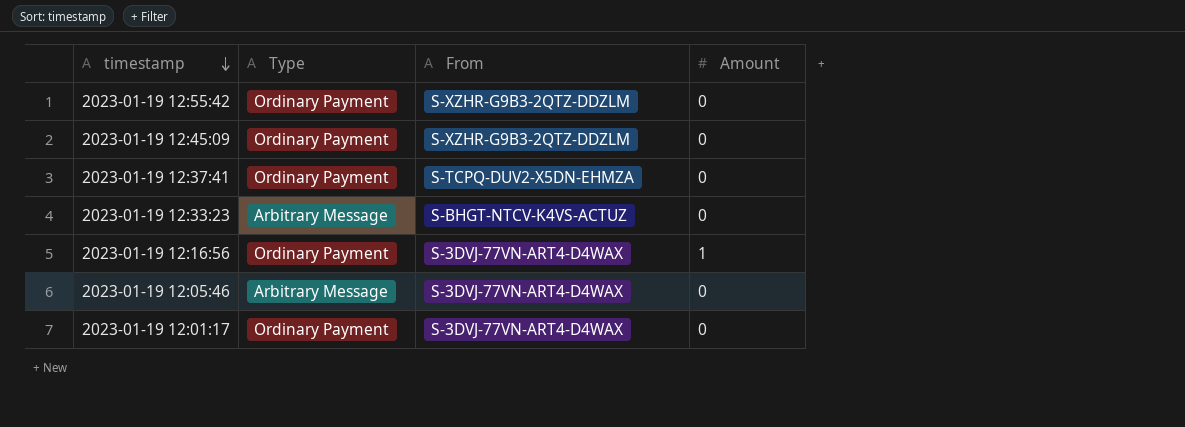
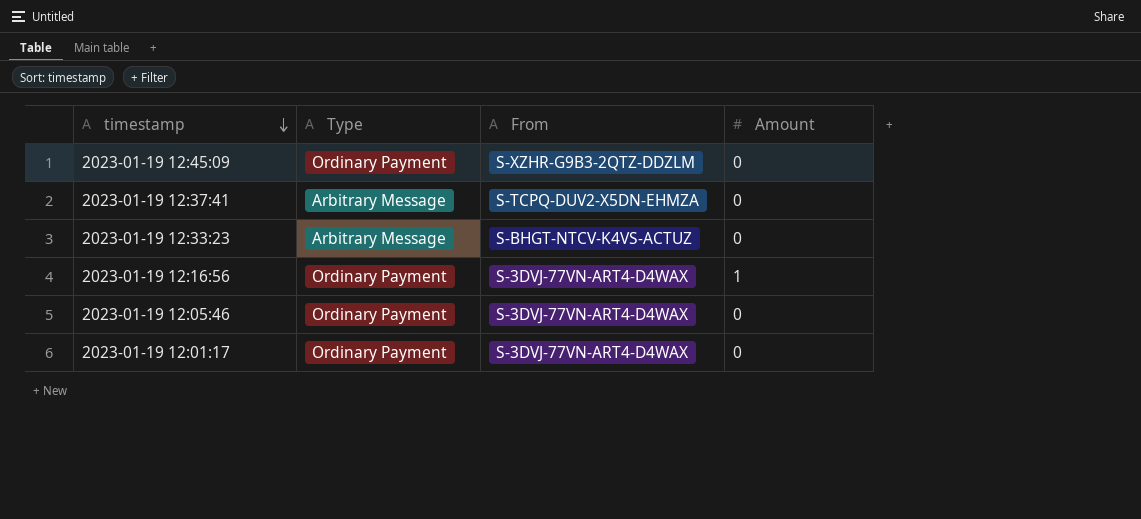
row 2023-01-19 12:55:42: Ordinary Payment | S-XZHR-G9B3-2QTZ-DDZLM | 0 -> none
2023-01-19 12:37:41 | Type: Ordinary Payment -> Arbitrary Message
2023-01-19 12:05:46 | Type: Arbitrary Message -> Ordinary Payment

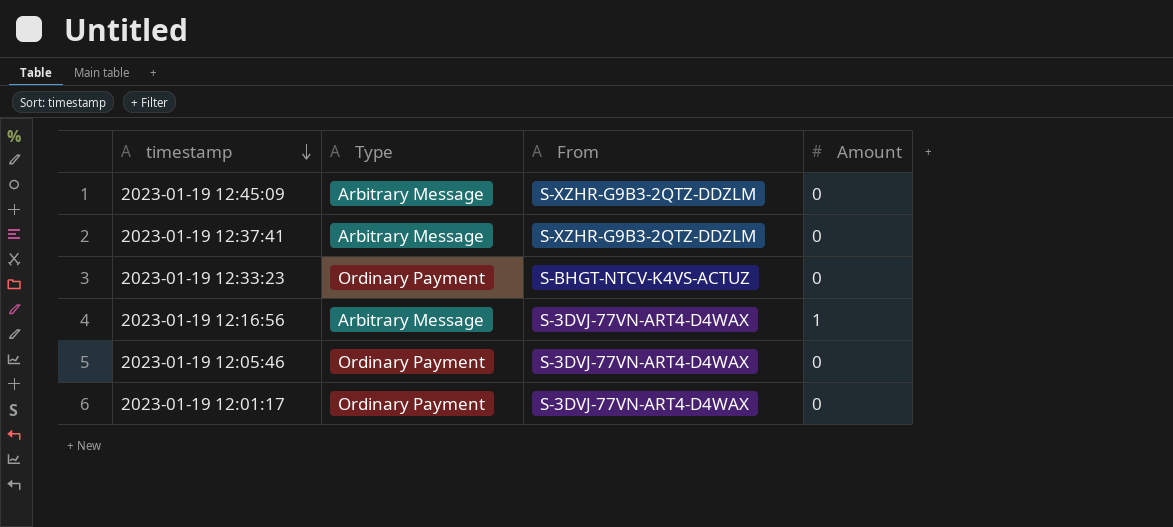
2023-01-19 12:45:09 | Type: Ordinary Payment -> Arbitrary Message
2023-01-19 12:37:41 | From: S-TCPQ-DUV2-X5DN-EHMZA -> S-XZHR-G9B3-2QTZ-DDZLM
2023-01-19 12:33:23 | Type: Arbitrary Message -> Ordinary Payment
2023-01-19 12:16:56 | Type: Ordinary Payment -> Arbitrary Message

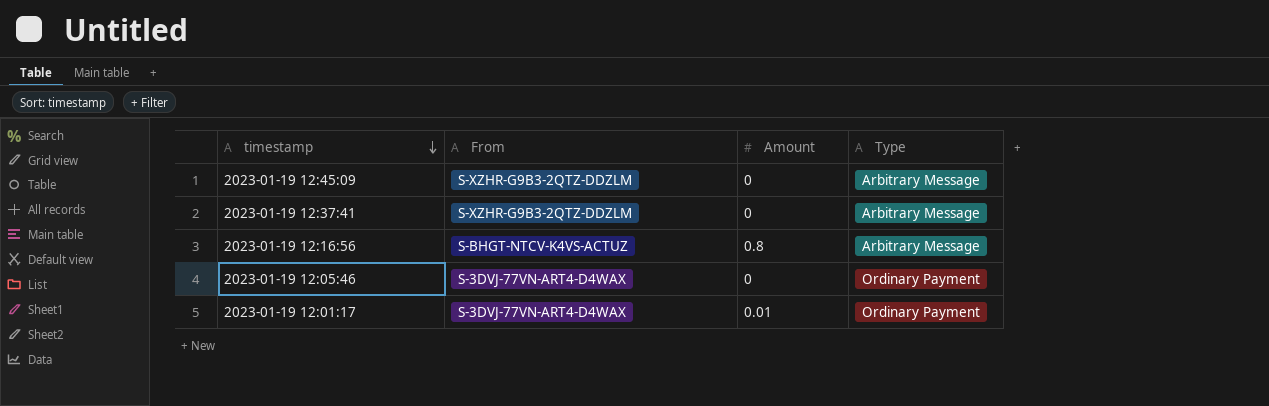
column Type | position: 2 -> 4
row 2023-01-19 12:33:23: Ordinary Payment | S-BHGT-NTCV-K4VS-ACTUZ | 0 -> none
2023-01-19 12:16:56 | From: S-3DVJ-77VN-ART4-D4WAX -> S-BHGT-NTCV-K4VS-ACTUZ
2023-01-19 12:16:56 | Amount: 1 -> 0.8
2023-01-19 12:01:17 | Amount: 0 -> 0.01

